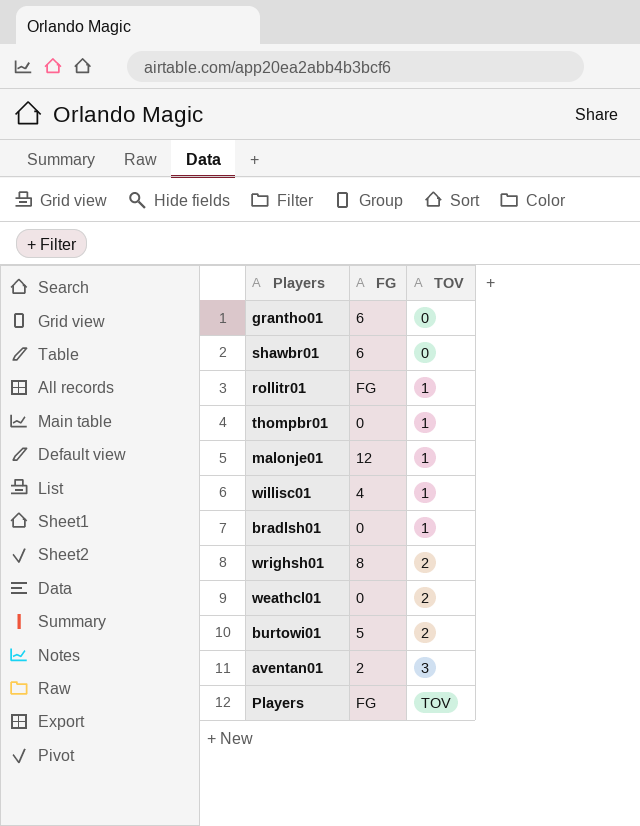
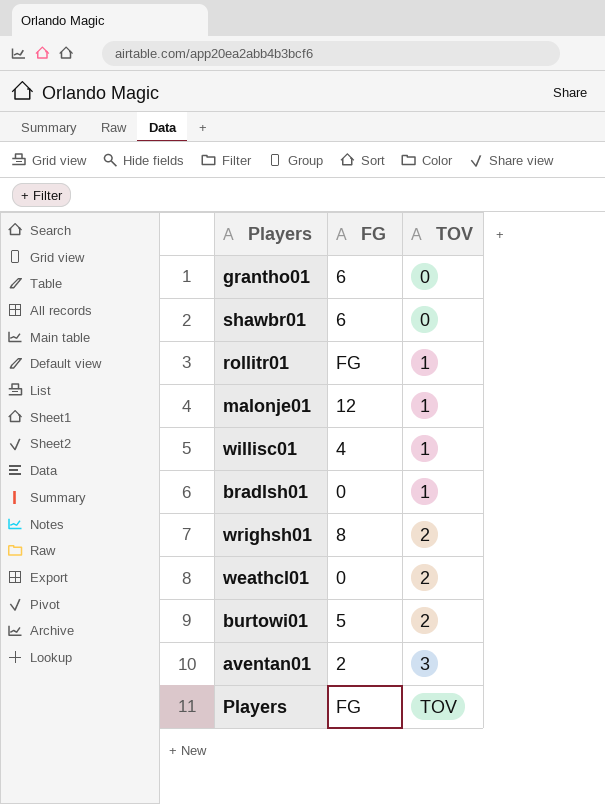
row thompbr01: 0 | 1 -> none

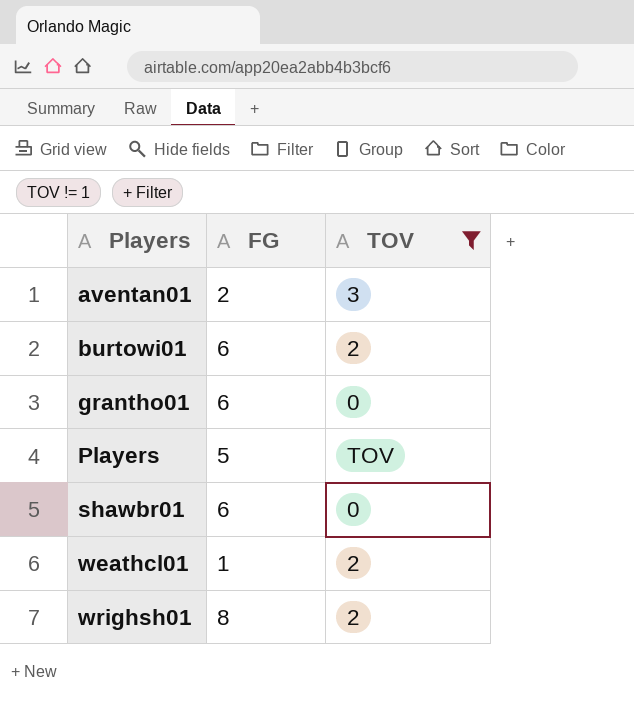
filter: none -> TOV != 1
row order: TOV ascending -> Players ascending
burtowi01 | FG: 5 -> 6
Players | FG: FG -> 5
weathcl01 | FG: 0 -> 1

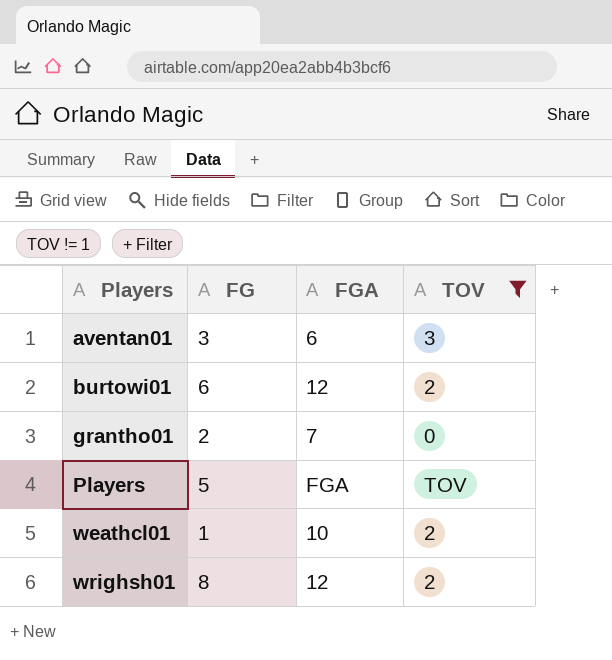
column FGA | position: none -> 3
row shawbr01: 6 | 0 -> none
aventan01 | FG: 2 -> 3
grantho01 | FG: 6 -> 2

